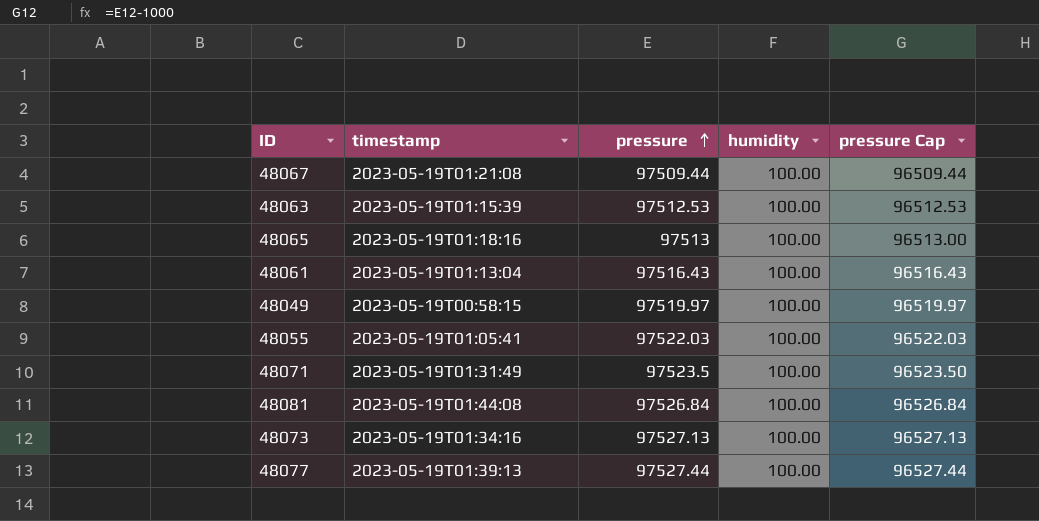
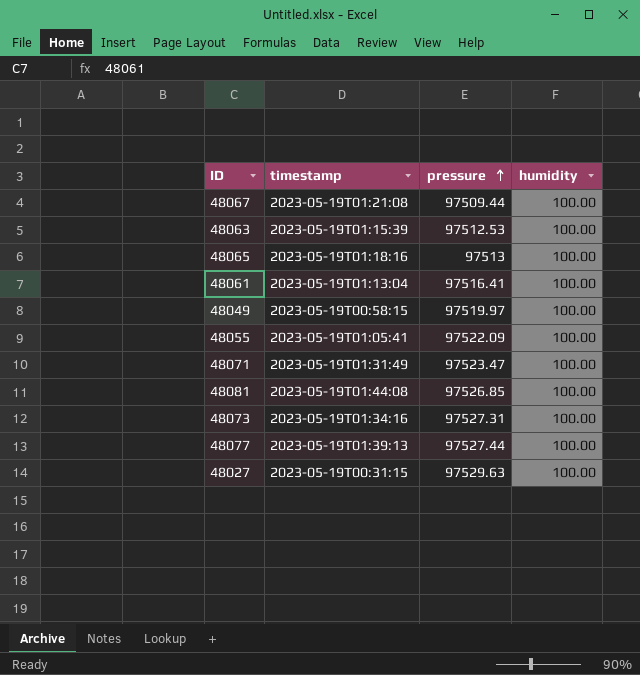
column pressure Cap | formula: [pressure] - 1000 -> none
48061 | pressure: 97516.43 -> 97516.41
48055 | pressure: 97522.03 -> 97522.09
48071 | pressure: 97523.5 -> 97523.47
48081 | pressure: 97526.84 -> 97526.85
48073 | pressure: 97527.13 -> 97527.31
row 48027: none -> 2023-05-19T00:31:15 | 97529.63 | 100.00

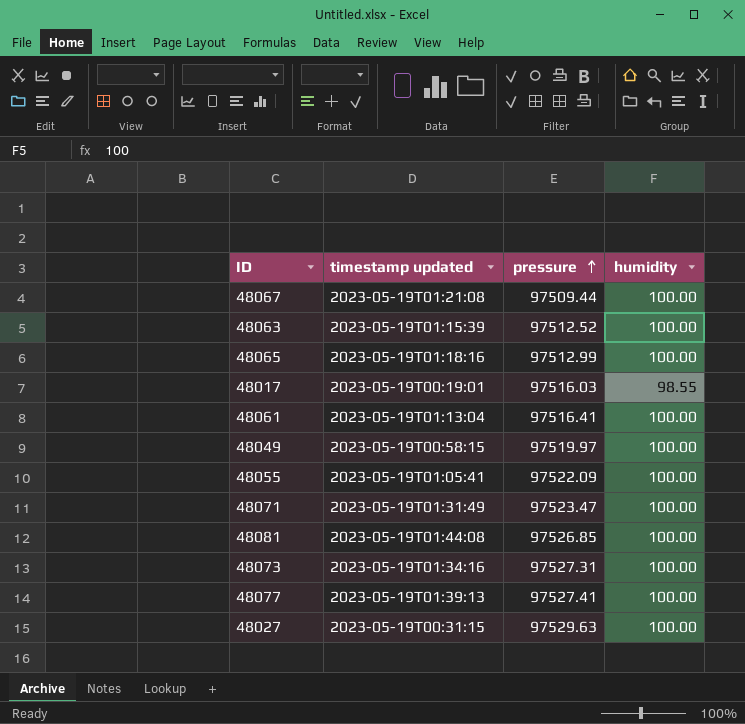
column name: timestamp -> timestamp updated
48063 | pressure: 97512.53 -> 97512.52
48065 | pressure: 97513 -> 97512.99
row 48017: none -> 2023-05-19T00:19:01 | 97516.03 | 98.55
48077 | pressure: 97527.44 -> 97527.41

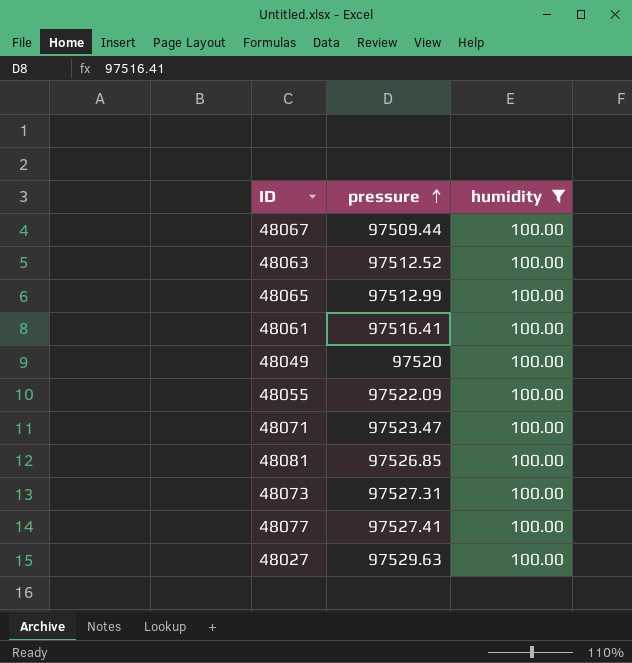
filter: none -> humidity = 100.00
column timestamp updated | position: 2 -> none
48049 | pressure: 97519.97 -> 97520

